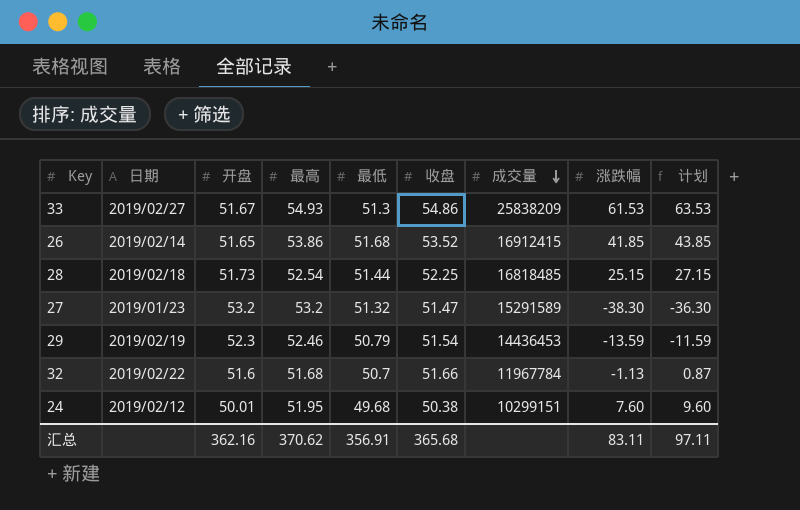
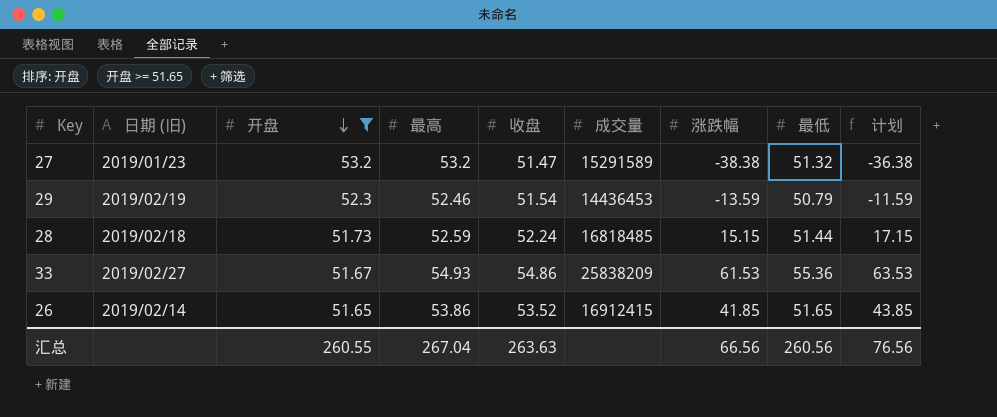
filter: none -> 开盘 >= 51.65
row order: 成交量 descending -> 开盘 descending
column name: 日期 -> 日期 (旧)
column 最低 | position: 5 -> 8
27 | 涨跌幅: -38.30 -> -38.38
27 | 计划: -36.30 -> -36.38
28 | 最高: 52.54 -> 52.59
28 | 收盘: 52.25 -> 52.24
28 | 涨跌幅: 25.15 -> 15.15
28 | 计划: 27.15 -> 17.15
33 | 最低: 51.3 -> 55.36
26 | 最低: 51.68 -> 51.65
汇总 | 开盘: 362.16 -> 260.55
汇总 | 最高: 370.62 -> 267.04
汇总 | 收盘: 365.68 -> 263.63
汇总 | 涨跌幅: 83.11 -> 66.56
汇总 | 最低: 356.91 -> 260.56
汇总 | 计划: 97.11 -> 76.56

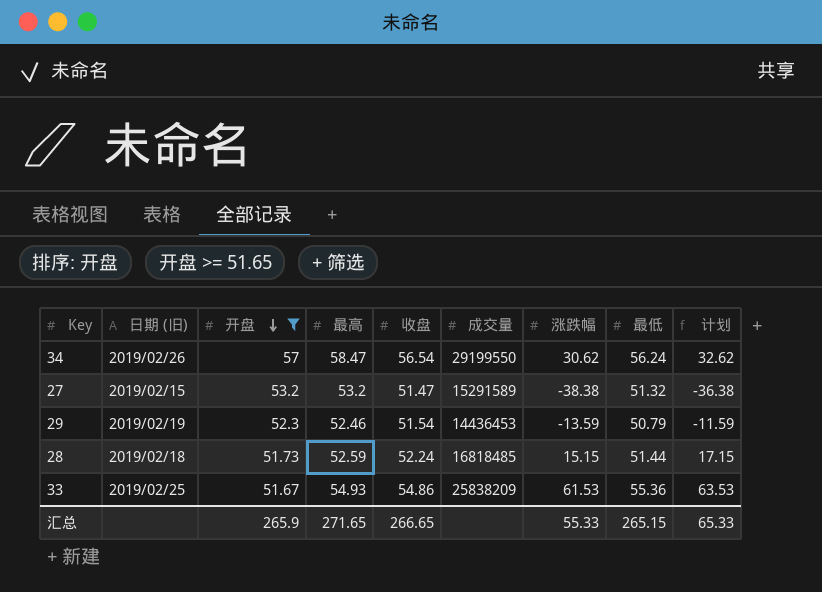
row 26: 2019/02/14 | 51.65 | 53.86 | 53.52 | 16912415 | 41.85 | 51.65 | 43.85 -> none
row 34: none -> 2019/02/26 | 57 | 58.47 | 56.54 | 29199550 | 30.62 | 56.24 | 32.62
27 | 日期 (旧): 2019/01/23 -> 2019/02/15
33 | 日期 (旧): 2019/02/27 -> 2019/02/25
汇总 | 开盘: 260.55 -> 265.9
汇总 | 最高: 267.04 -> 271.65
汇总 | 收盘: 263.63 -> 266.65
汇总 | 涨跌幅: 66.56 -> 55.33
汇总 | 最低: 260.56 -> 265.15
汇总 | 计划: 76.56 -> 65.33

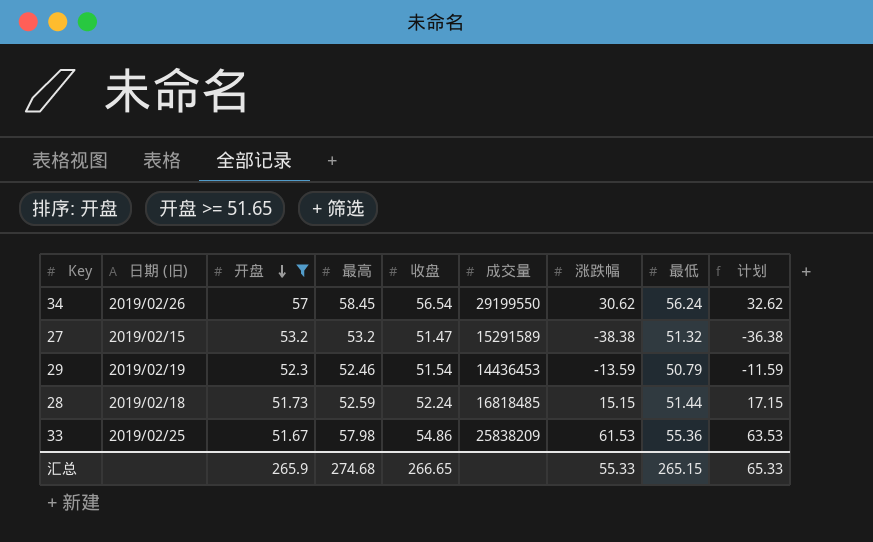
34 | 最高: 58.47 -> 58.45
33 | 最高: 54.93 -> 57.98
汇总 | 最高: 271.65 -> 274.68

